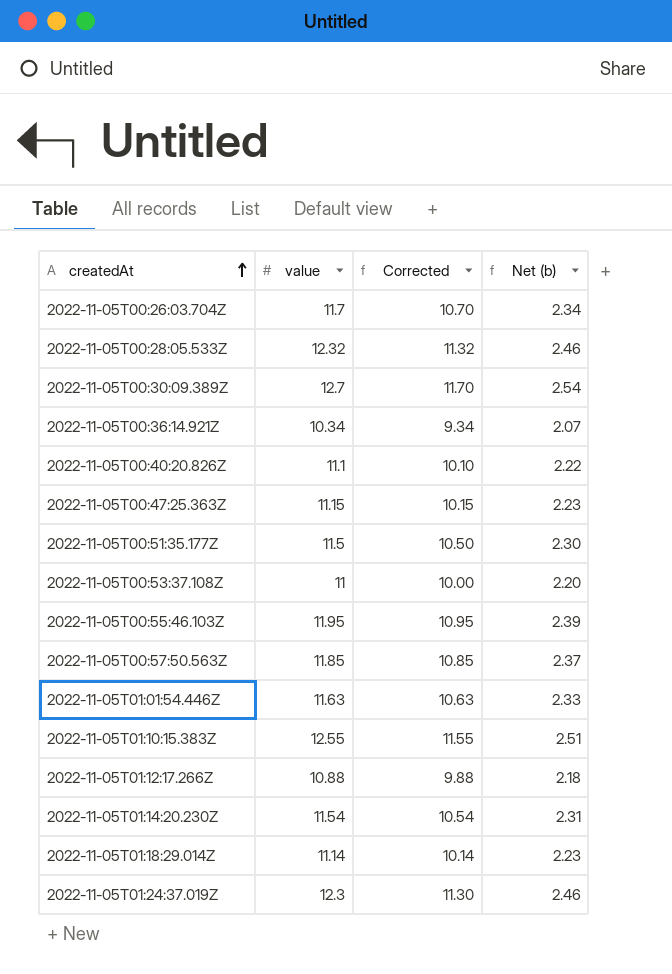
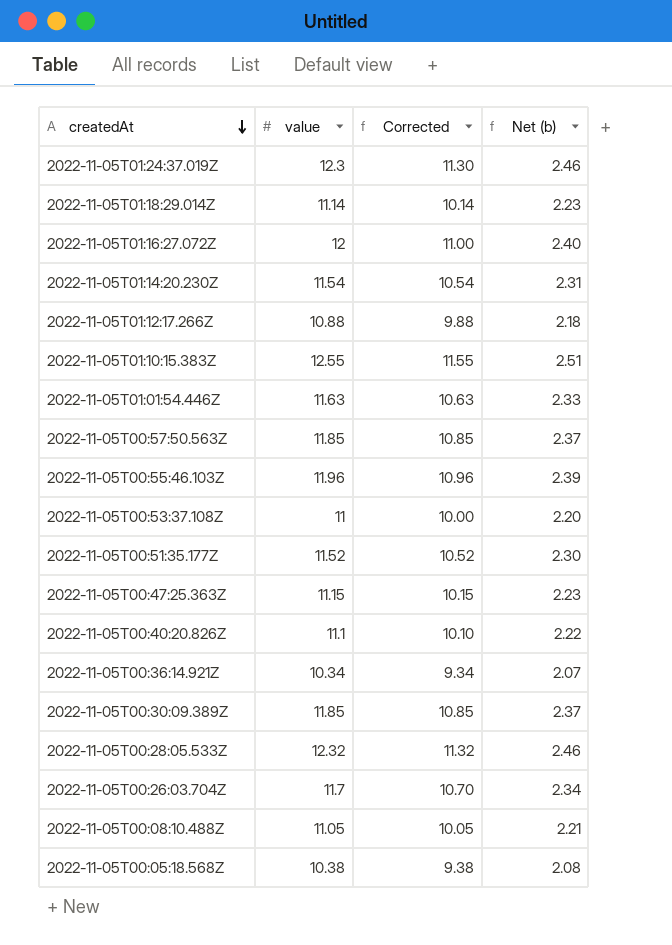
row order: createdAt ascending -> createdAt descending
row 2022-11-05T01:16:27.072Z: none -> 12 | 11.00 | 2.40
2022-11-05T00:55:46.103Z | value: 11.95 -> 11.96
2022-11-05T00:55:46.103Z | Corrected: 10.95 -> 10.96
2022-11-05T00:51:35.177Z | value: 11.5 -> 11.52
2022-11-05T00:51:35.177Z | Corrected: 10.50 -> 10.52
2022-11-05T00:30:09.389Z | value: 12.7 -> 11.85
2022-11-05T00:30:09.389Z | Corrected: 11.70 -> 10.85
2022-11-05T00:30:09.389Z | Net (b): 2.54 -> 2.37
row 2022-11-05T00:08:10.488Z: none -> 11.05 | 10.05 | 2.21
row 2022-11-05T00:05:18.568Z: none -> 10.38 | 9.38 | 2.08

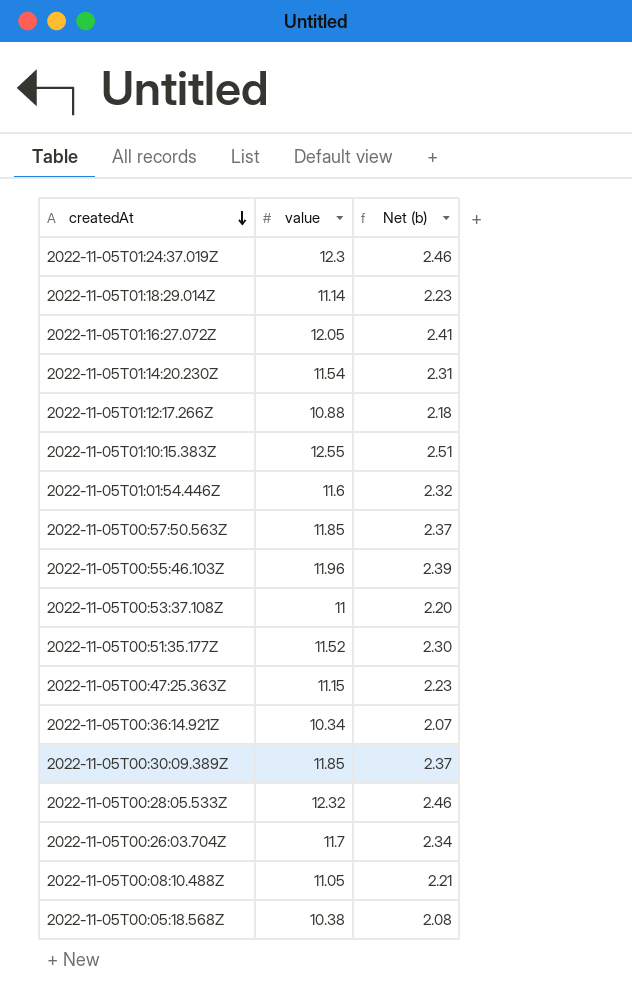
column Corrected | formula: [value] - 1 -> none
row 2022-11-05T00:40:20.826Z: 11.1 | 10.10 | 2.22 -> none
2022-11-05T01:16:27.072Z | value: 12 -> 12.05
2022-11-05T01:16:27.072Z | Net (b): 2.40 -> 2.41
2022-11-05T01:01:54.446Z | value: 11.63 -> 11.6
2022-11-05T01:01:54.446Z | Net (b): 2.33 -> 2.32

